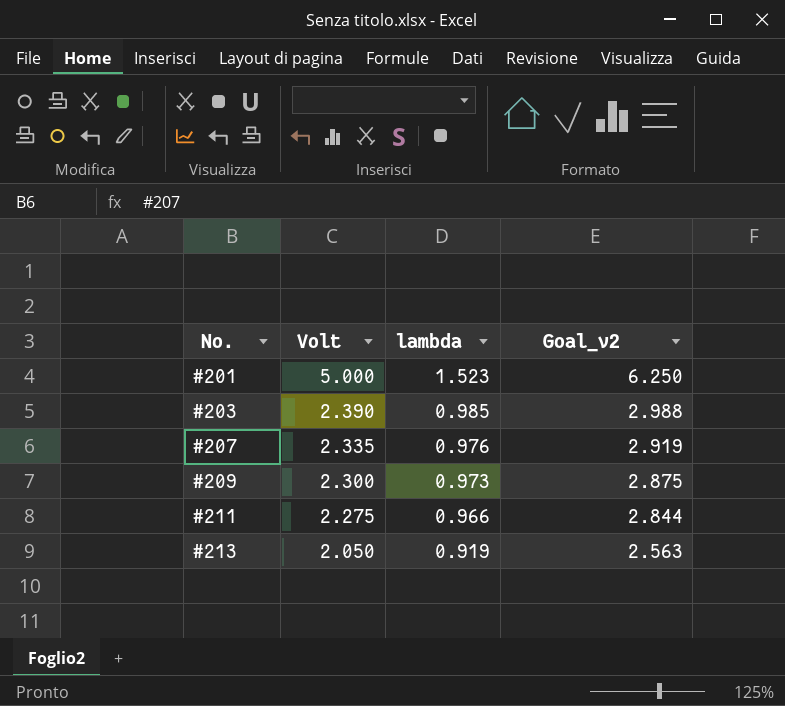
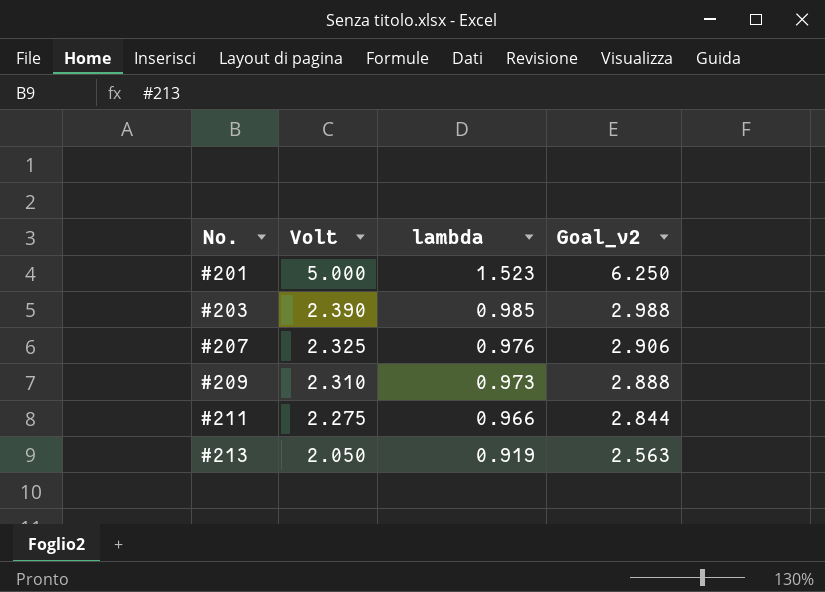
#207 | Volt: 2.335 -> 2.325
#207 | Goal_v2: 2.919 -> 2.906
#209 | Volt: 2.300 -> 2.310
#209 | Goal_v2: 2.875 -> 2.888

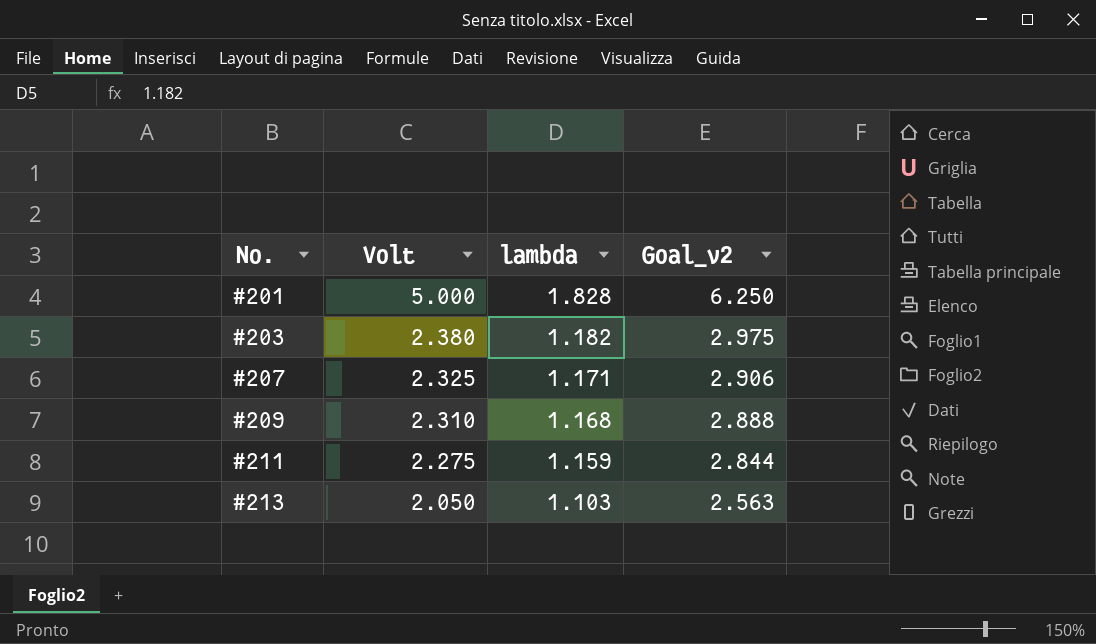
#201 | lambda: 1.523 -> 1.828
#203 | Volt: 2.390 -> 2.380
#203 | lambda: 0.985 -> 1.182
#203 | Goal_v2: 2.988 -> 2.975
#207 | lambda: 0.976 -> 1.171
#209 | lambda: 0.973 -> 1.168
#211 | lambda: 0.966 -> 1.159
#213 | lambda: 0.919 -> 1.103

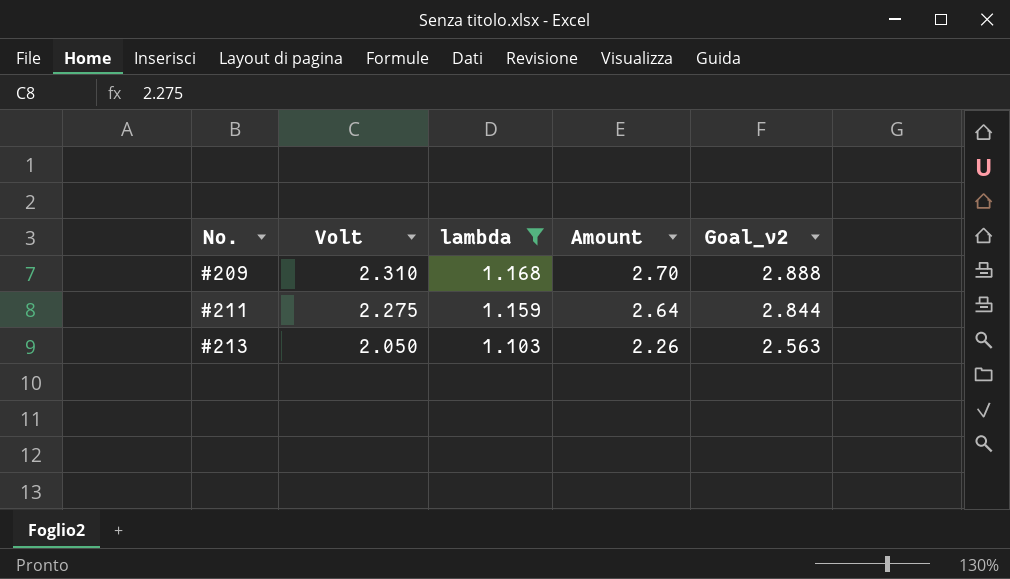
filter: none -> lambda <= 1.168
column Amount | formula: none -> [Volt] * [lambda]

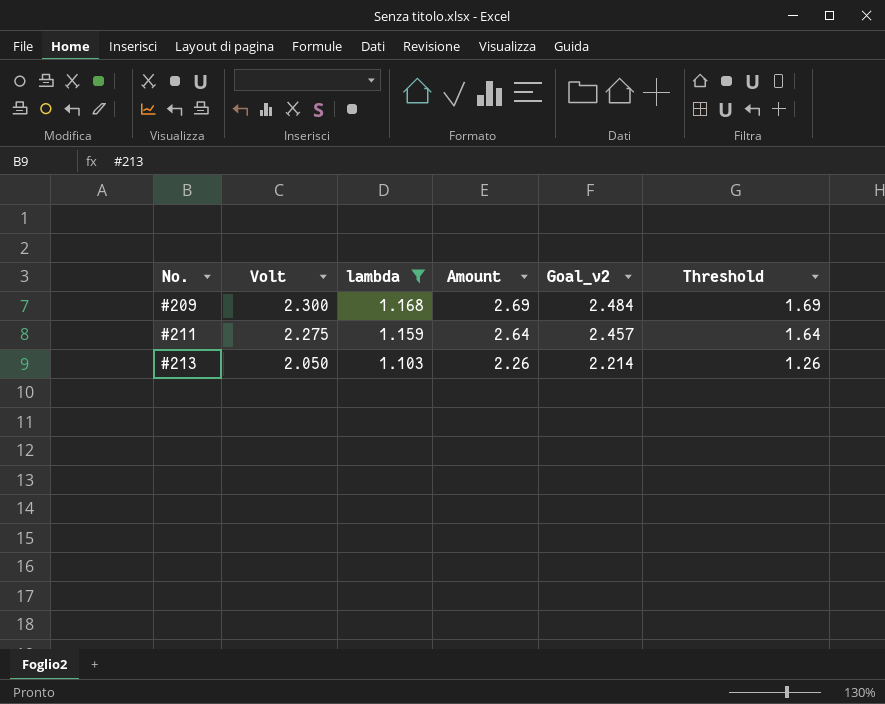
column Goal_v2 | formula: [Volt] * 1.25 -> [Volt] * 1.08
column Threshold | formula: none -> [Amount] - 1
#209 | Volt: 2.310 -> 2.300
#209 | Amount: 2.70 -> 2.69

